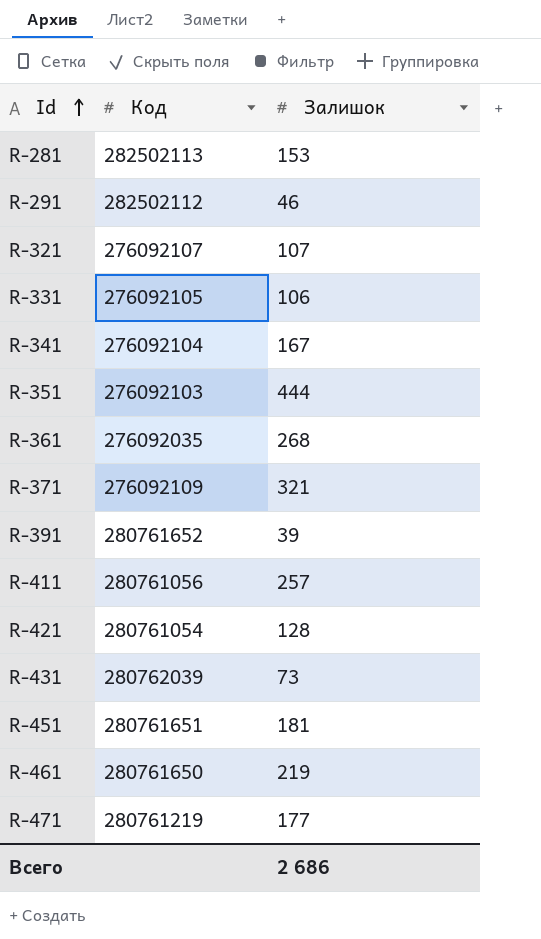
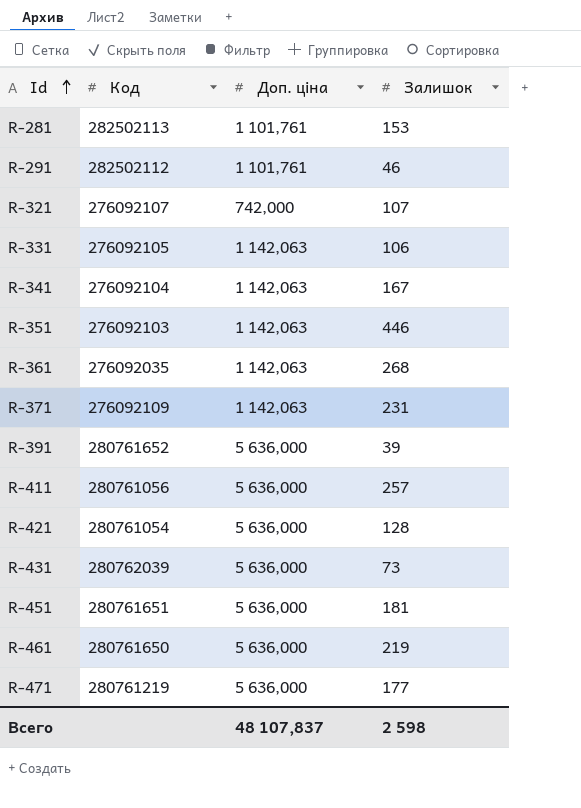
column Доп. ціна | position: none -> 3
R-351 | Залишок: 444 -> 446
R-371 | Залишок: 321 -> 231
Всего | Залишок: 2 686 -> 2 598

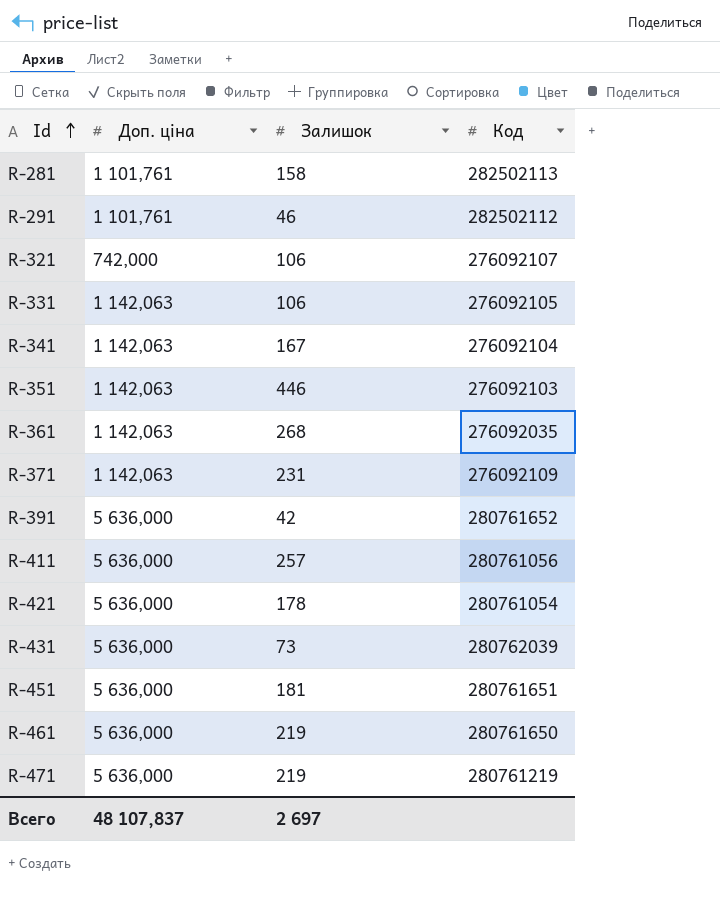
column Код | position: 2 -> 4
R-281 | Залишок: 153 -> 158
R-321 | Залишок: 107 -> 106
R-391 | Залишок: 39 -> 42
R-421 | Залишок: 128 -> 178
R-471 | Залишок: 177 -> 219
Всего | Залишок: 2 598 -> 2 697

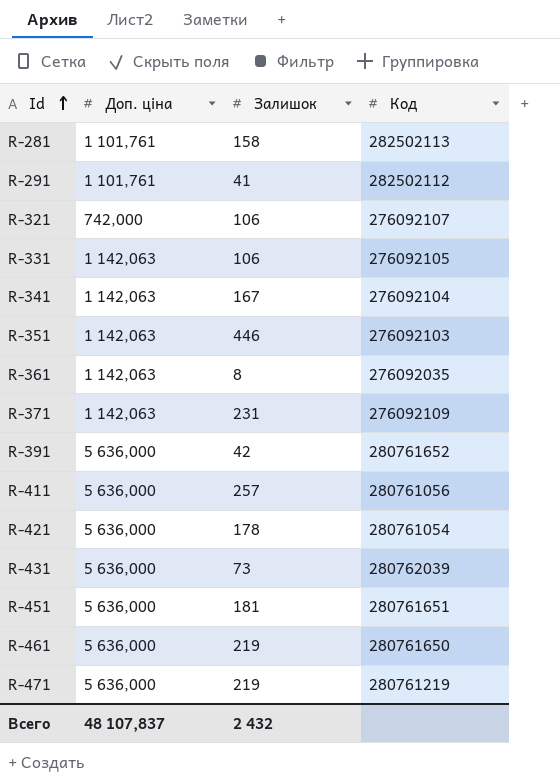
R-291 | Залишок: 46 -> 41
R-361 | Залишок: 268 -> 8
Всего | Залишок: 2 697 -> 2 432

